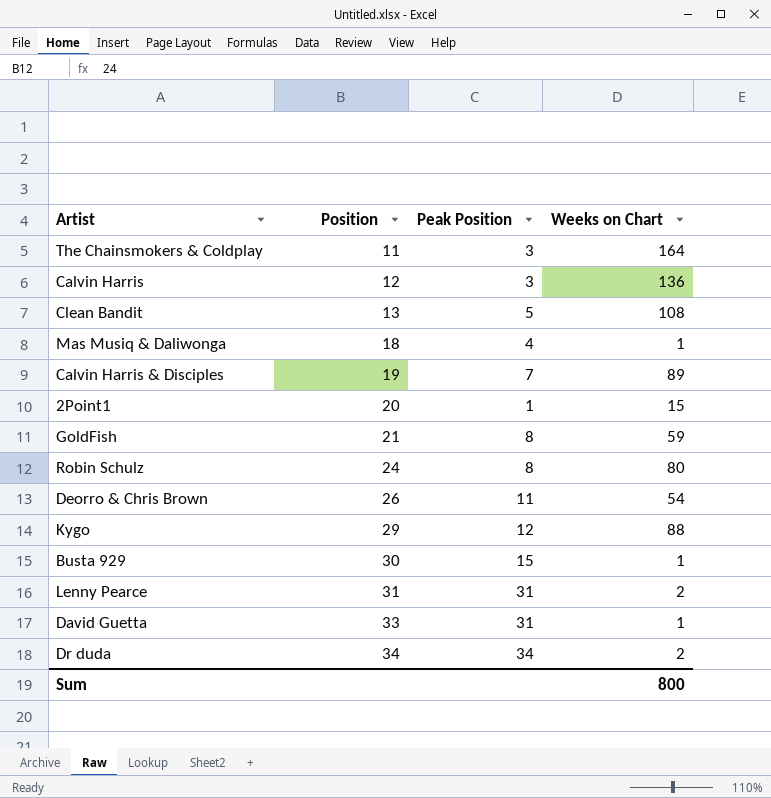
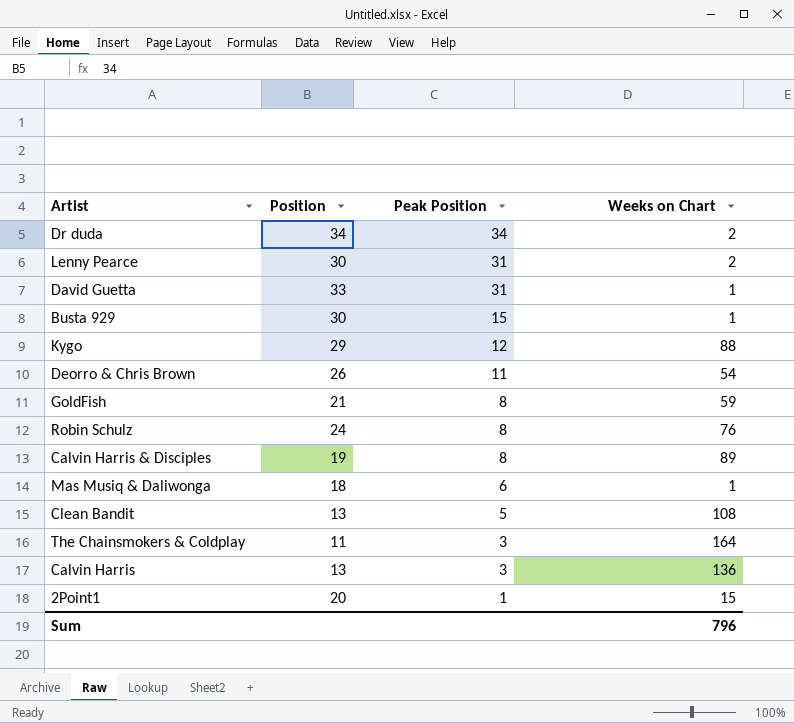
row order: Position ascending -> Peak Position descending
Lenny Pearce | Position: 31 -> 30
Robin Schulz | Weeks on Chart: 80 -> 76
Calvin Harris & Disciples | Peak Position: 7 -> 8
Mas Musiq & Daliwonga | Peak Position: 4 -> 6
Calvin Harris | Position: 12 -> 13
Sum | Weeks on Chart: 800 -> 796

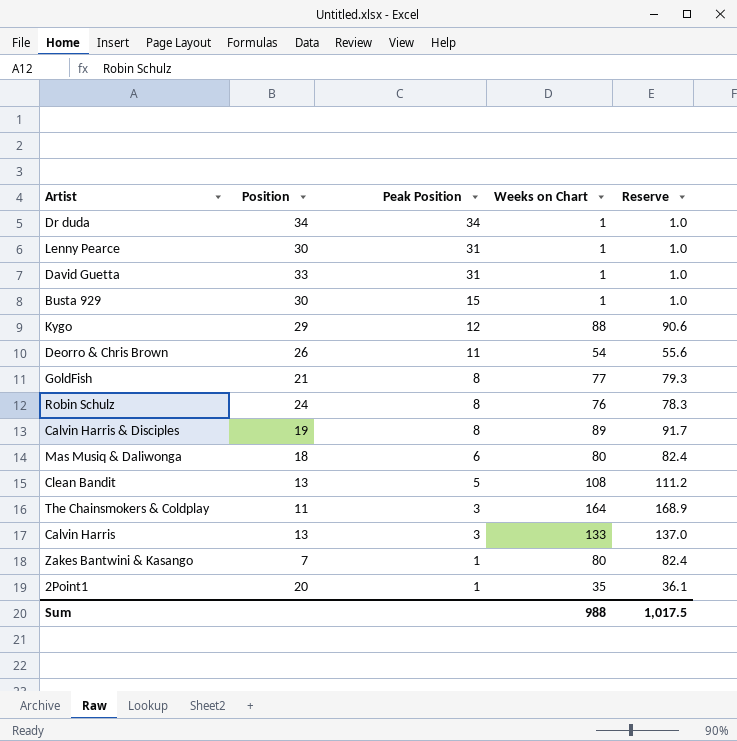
column Reserve | formula: none -> [Weeks on Chart] * 1.03
Dr duda | Weeks on Chart: 2 -> 1
Lenny Pearce | Weeks on Chart: 2 -> 1
GoldFish | Weeks on Chart: 59 -> 77
Mas Musiq & Daliwonga | Weeks on Chart: 1 -> 80
Calvin Harris | Weeks on Chart: 136 -> 133
row Zakes Bantwini & Kasango: none -> 7 | 1 | 80 | 82.4
2Point1 | Weeks on Chart: 15 -> 35
Sum | Weeks on Chart: 796 -> 988

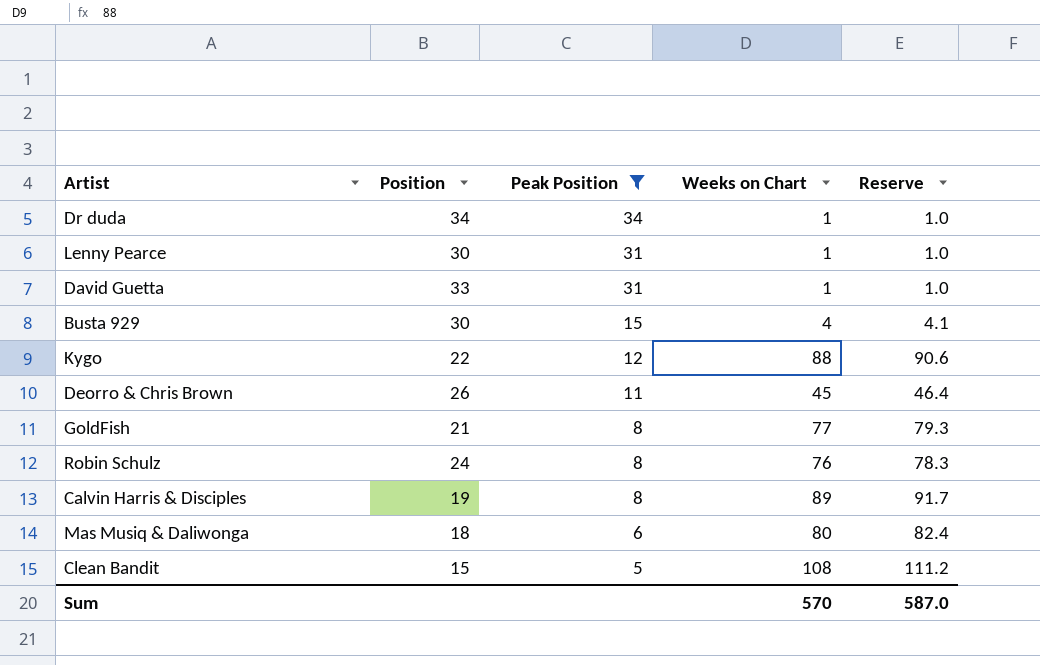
filter: none -> Peak Position >= 5
Busta 929 | Weeks on Chart: 1 -> 4
Busta 929 | Reserve: 1.0 -> 4.1
Kygo | Position: 29 -> 22
Deorro & Chris Brown | Weeks on Chart: 54 -> 45
Deorro & Chris Brown | Reserve: 55.6 -> 46.4
Clean Bandit | Position: 13 -> 15
Sum | Weeks on Chart: 988 -> 570
Sum | Reserve: 1,017.5 -> 587.0

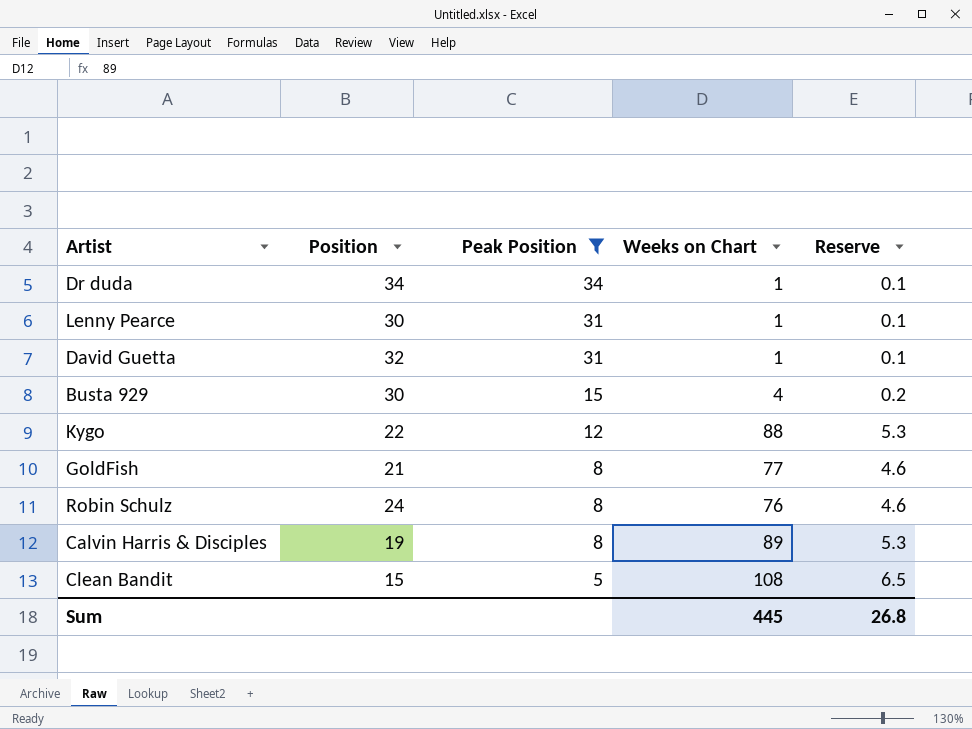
column Reserve | formula: [Weeks on Chart] * 1.03 -> [Weeks on Chart] * 0.06
row Deorro & Chris Brown: 26 | 11 | 45 | 46.4 -> none
row Mas Musiq & Daliwonga: 18 | 6 | 80 | 82.4 -> none
David Guetta | Position: 33 -> 32
Sum | Weeks on Chart: 570 -> 445
Sum | Reserve: 587.0 -> 26.8

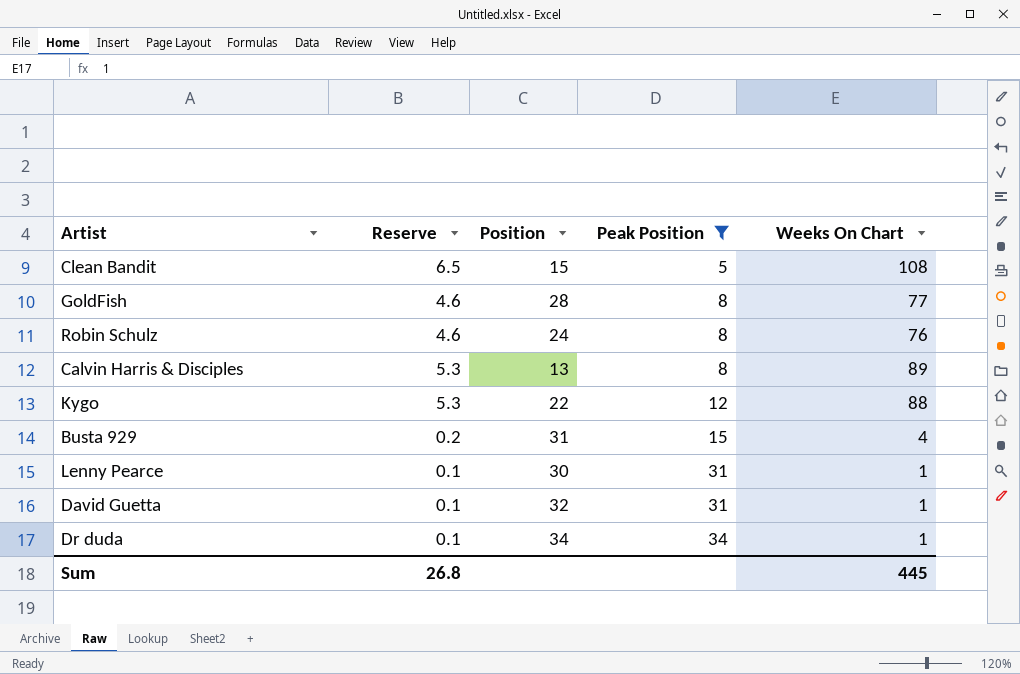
row order: Peak Position descending -> Peak Position ascending
column Reserve | position: 5 -> 2
column name: Weeks on Chart -> Weeks On Chart
GoldFish | Position: 21 -> 28
Calvin Harris & Disciples | Position: 19 -> 13
Busta 929 | Position: 30 -> 31

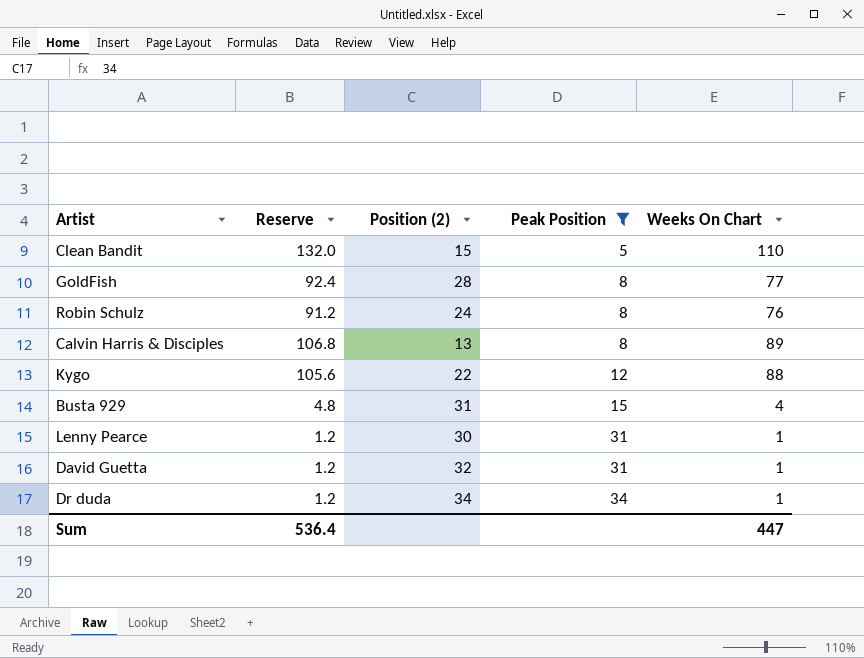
column Reserve | formula: [Weeks On Chart] * 0.06 -> [Weeks On Chart] * 1.2
column name: Position -> Position (2)
Clean Bandit | Weeks On Chart: 108 -> 110
Sum | Reserve: 26.8 -> 536.4
Sum | Weeks On Chart: 445 -> 447

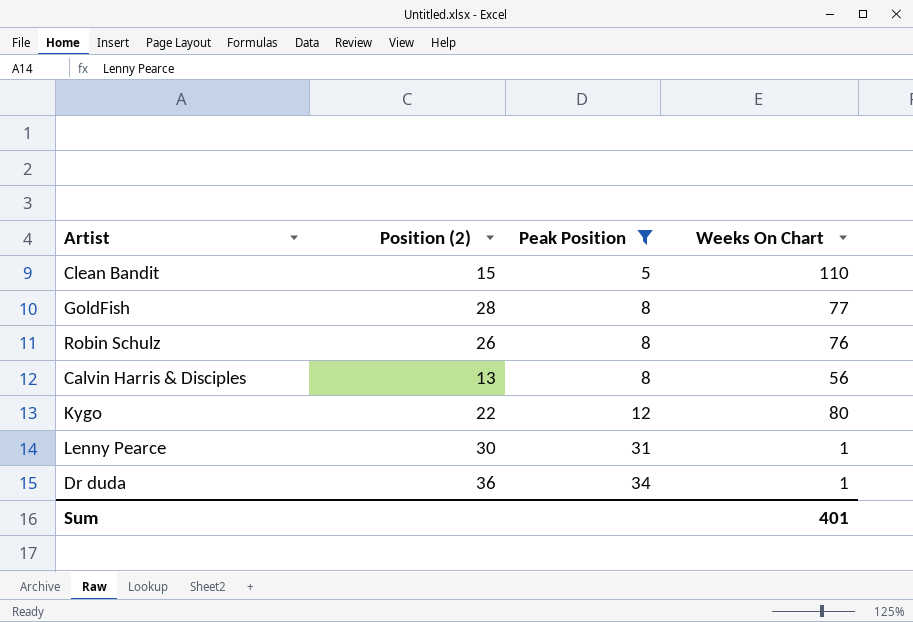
column Reserve | formula: [Weeks On Chart] * 1.2 -> none
row Busta 929: 4.8 | 31 | 15 | 4 -> none
row David Guetta: 1.2 | 32 | 31 | 1 -> none
Robin Schulz | Position (2): 24 -> 26
Calvin Harris & Disciples | Weeks On Chart: 89 -> 56
Kygo | Weeks On Chart: 88 -> 80
Dr duda | Position (2): 34 -> 36
Sum | Weeks On Chart: 447 -> 401

